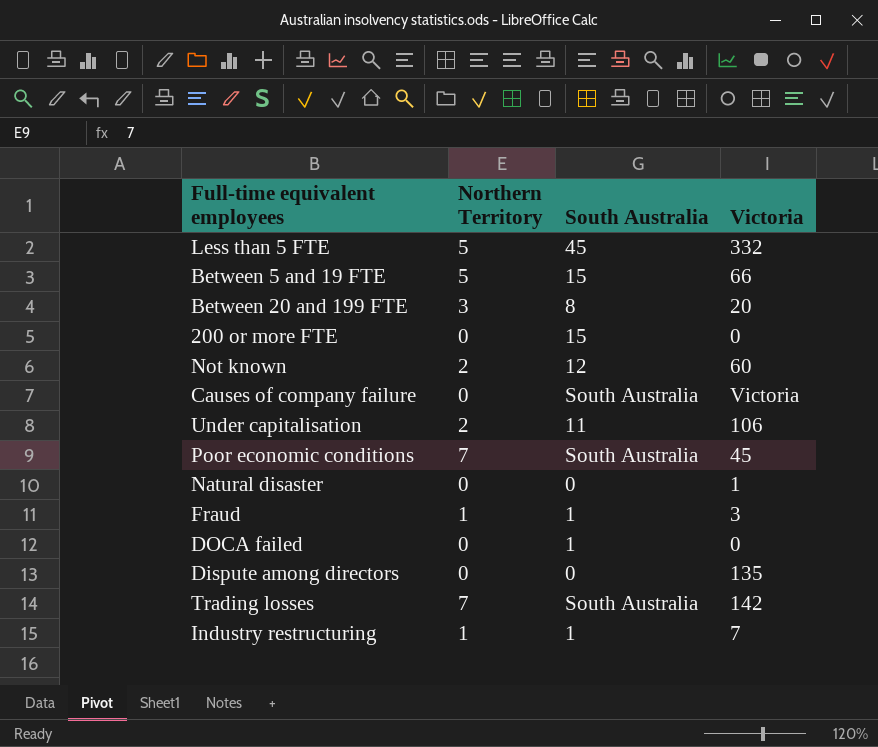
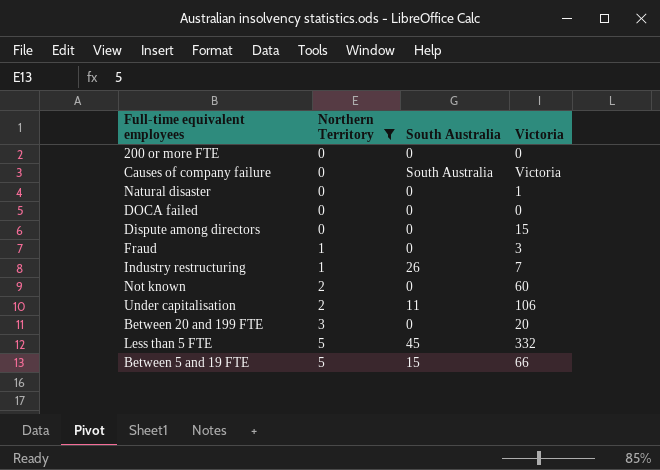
filter: none -> Northern Territory != 7
row order: none -> Northern Territory ascending
200 or more FTE | South Australia: 15 -> 0
DOCA failed | South Australia: 1 -> 0
Dispute among directors | Victoria: 135 -> 15
Fraud | South Australia: 1 -> 0
Industry restructuring | South Australia: 1 -> 26
Not known | South Australia: 12 -> 0
Between 20 and 199 FTE | South Australia: 8 -> 0

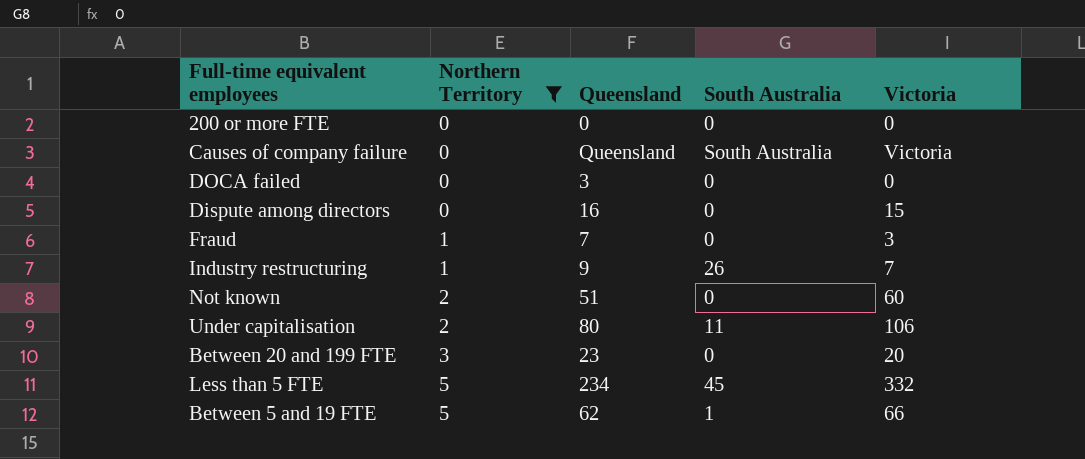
column Queensland | position: none -> 3
row Natural disaster: 0 | 0 | 1 -> none
Between 5 and 19 FTE | South Australia: 15 -> 1

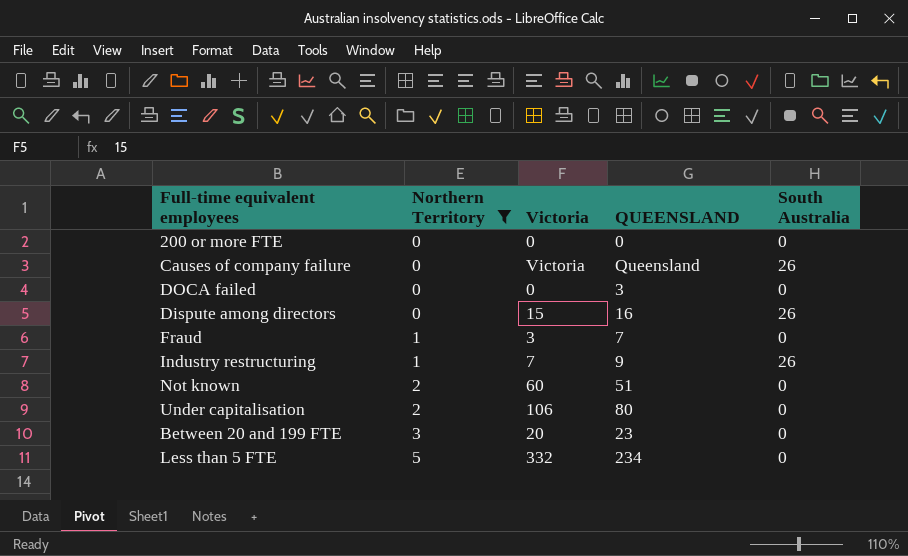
column Victoria | position: 5 -> 3
column name: Queensland -> QUEENSLAND
row Between 5 and 19 FTE: 5 | 62 | 1 | 66 -> none
Causes of company failure | South Australia: South Australia -> 26
Dispute among directors | South Australia: 0 -> 26
Under capitalisation | South Australia: 11 -> 0
Less than 5 FTE | South Australia: 45 -> 0

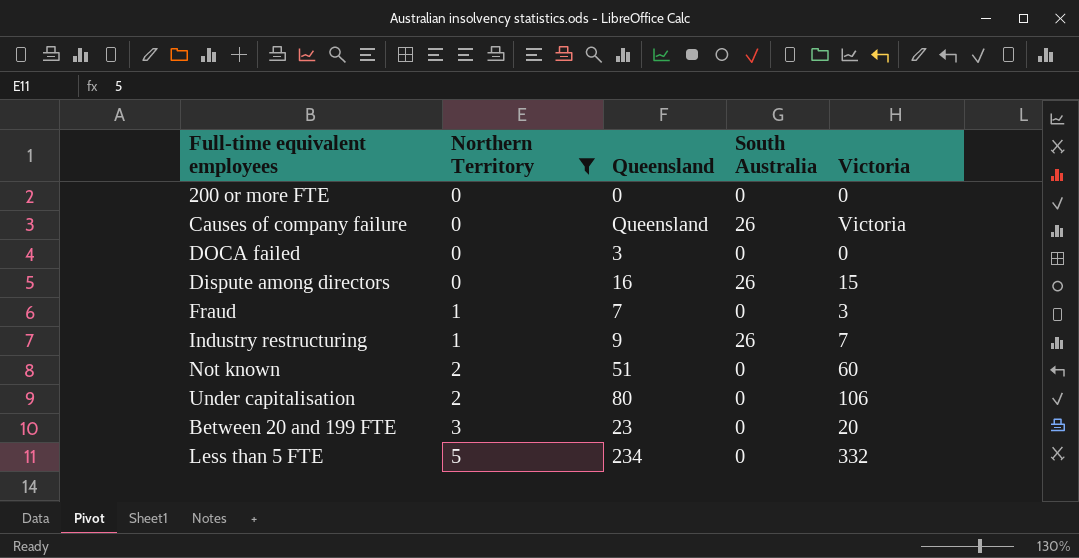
column name: QUEENSLAND -> Queensland
column Victoria | position: 3 -> 5

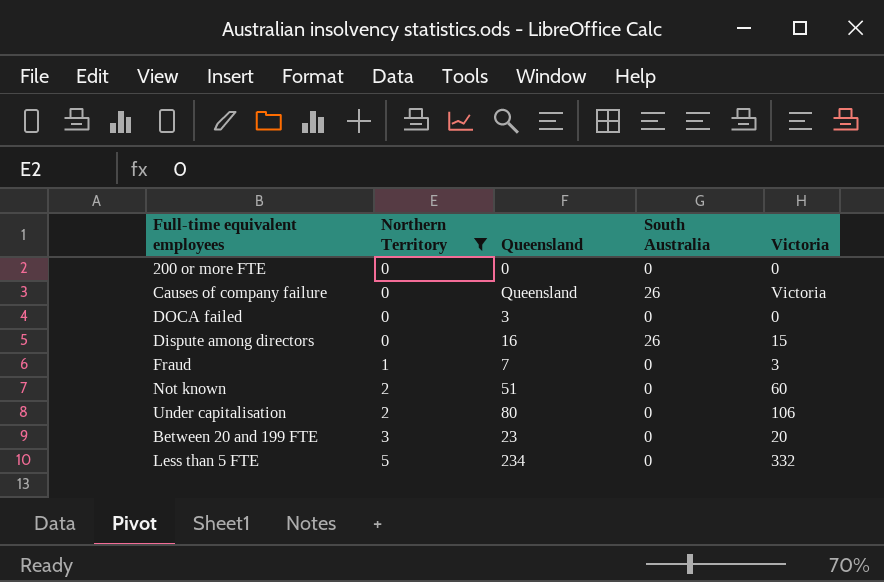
row Industry restructuring: 1 | 9 | 26 | 7 -> none

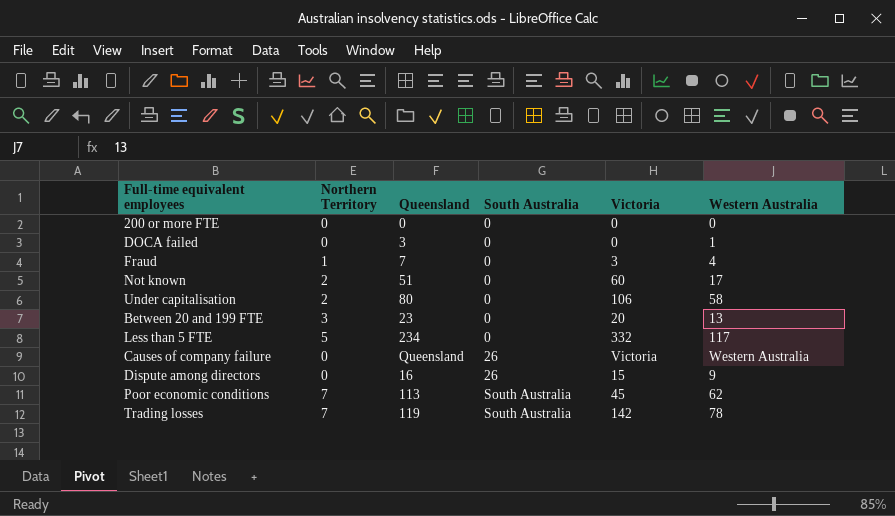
filter: Northern Territory != 7 -> none
row order: Northern Territory ascending -> South Australia ascending
column Western Australia | position: none -> 6

